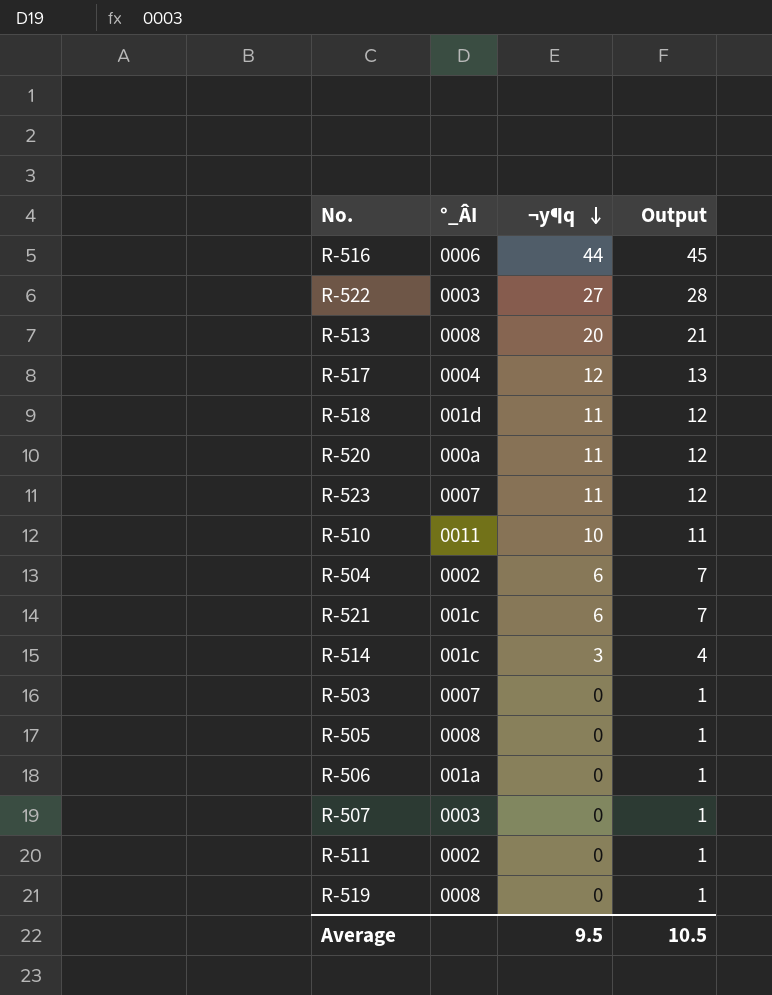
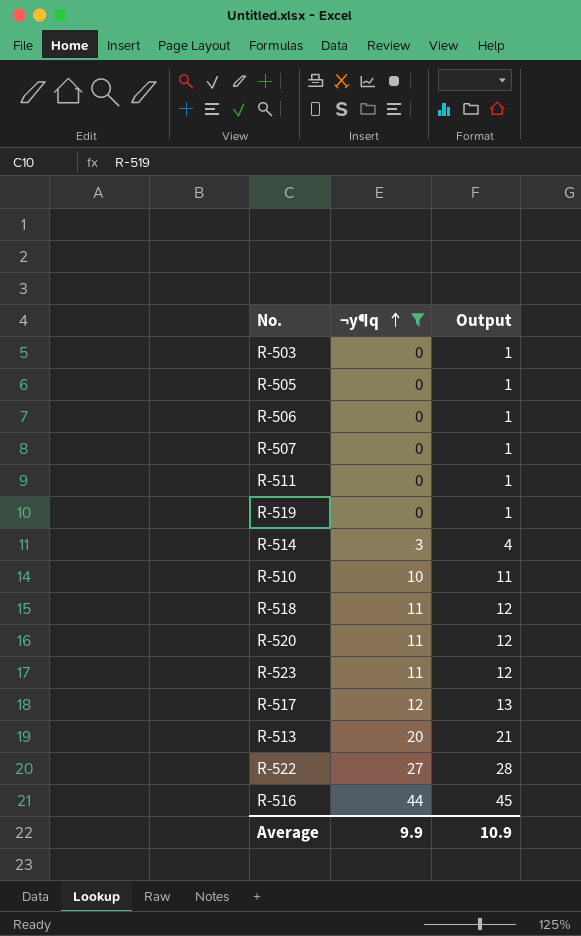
filter: none -> ¬y¶q != 6
row order: ¬y¶q descending -> ¬y¶q ascending
column °_ÂI | position: 2 -> none
Average | ¬y¶q: 9.5 -> 9.9
Average | Output: 10.5 -> 10.9

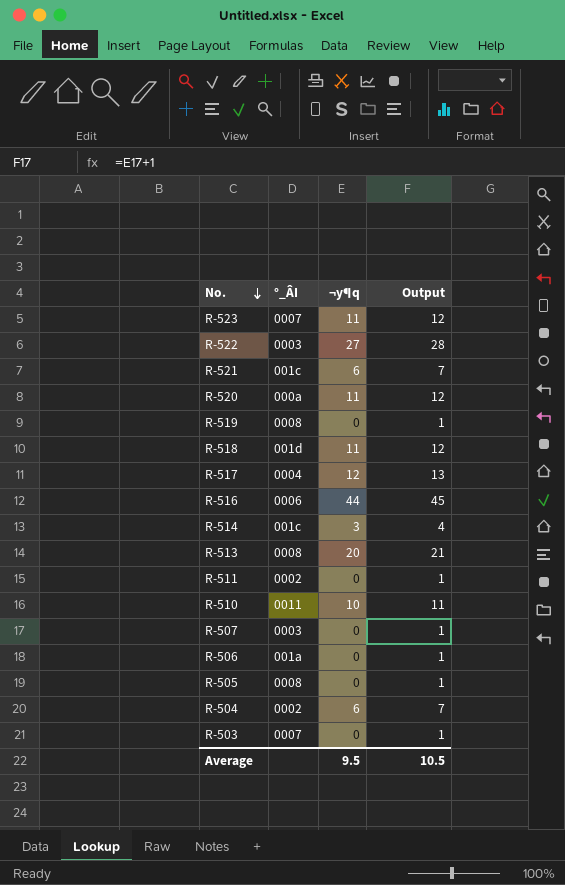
filter: ¬y¶q != 6 -> none
row order: ¬y¶q ascending -> No. descending
column °_ÂI | position: none -> 2
Average | ¬y¶q: 9.9 -> 9.5
Average | Output: 10.9 -> 10.5

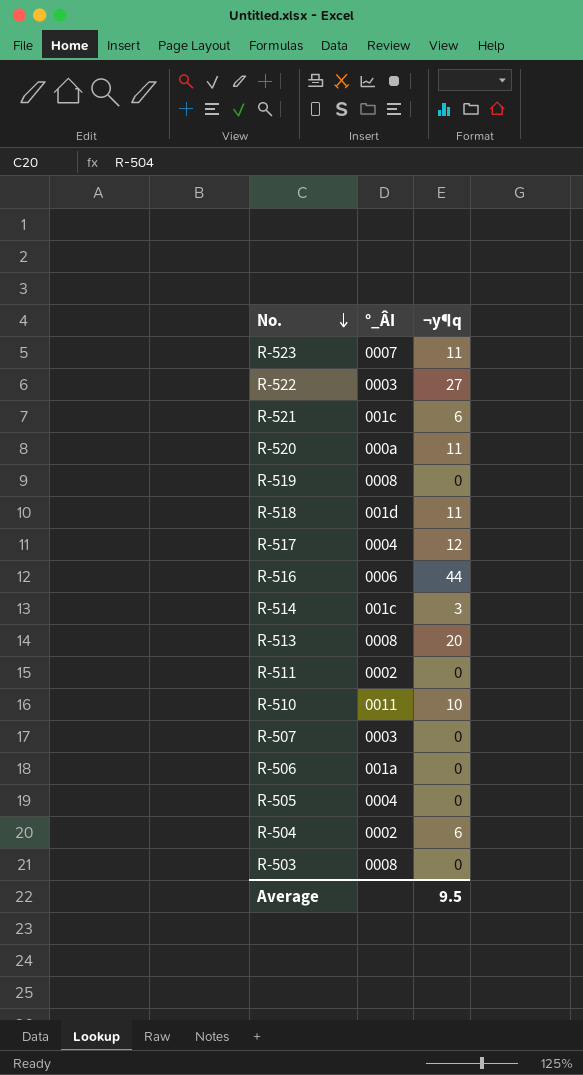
column Output | formula: [¬y¶q] + 1 -> none
R-505 | °_ÂI: 0008 -> 0004
R-503 | °_ÂI: 0007 -> 0008

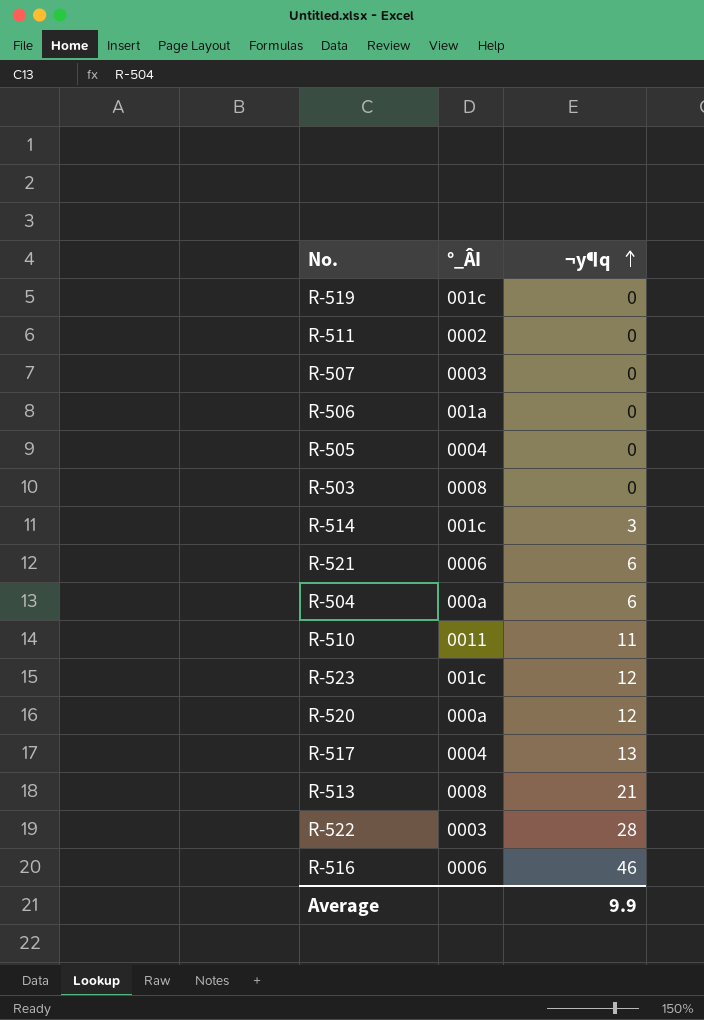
row order: No. descending -> ¬y¶q ascending
row R-518: 001d | 11 -> none
R-519 | °_ÂI: 0008 -> 001c
R-521 | °_ÂI: 001c -> 0006
R-504 | °_ÂI: 0002 -> 000a
R-510 | ¬y¶q: 10 -> 11
R-523 | °_ÂI: 0007 -> 001c
R-523 | ¬y¶q: 11 -> 12
R-520 | ¬y¶q: 11 -> 12
R-517 | ¬y¶q: 12 -> 13
R-513 | ¬y¶q: 20 -> 21
R-522 | ¬y¶q: 27 -> 28
R-516 | ¬y¶q: 44 -> 46
Average | ¬y¶q: 9.5 -> 9.9

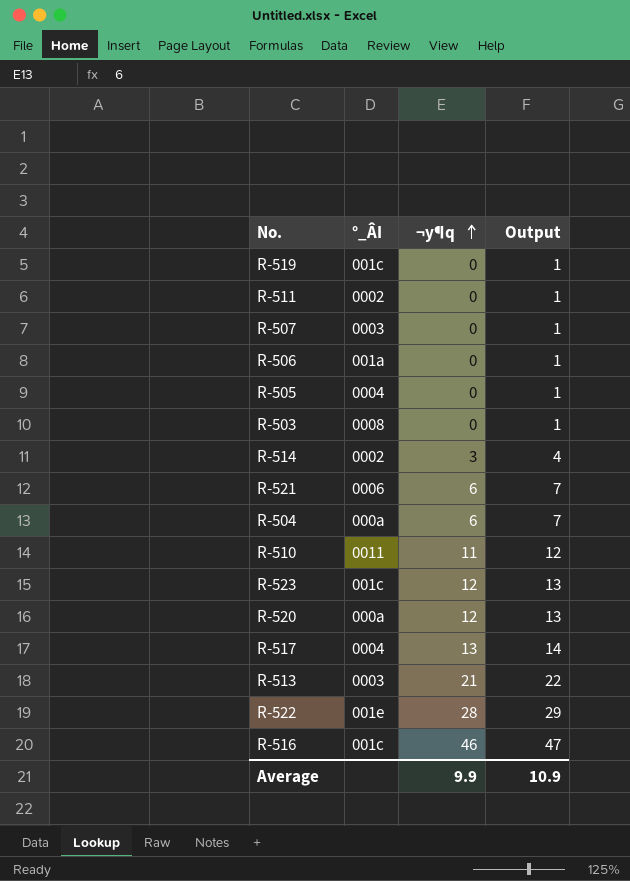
column Output | formula: none -> [¬y¶q] + 1
R-514 | °_ÂI: 001c -> 0002
R-513 | °_ÂI: 0008 -> 0003
R-522 | °_ÂI: 0003 -> 001e
R-516 | °_ÂI: 0006 -> 001c

